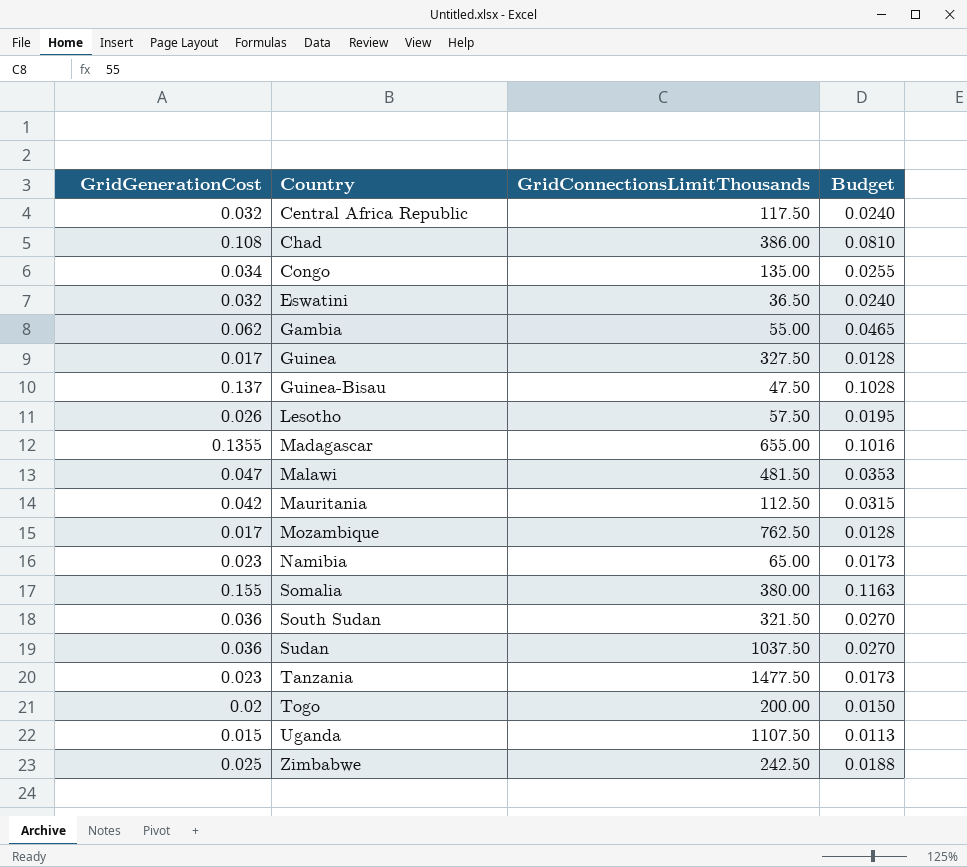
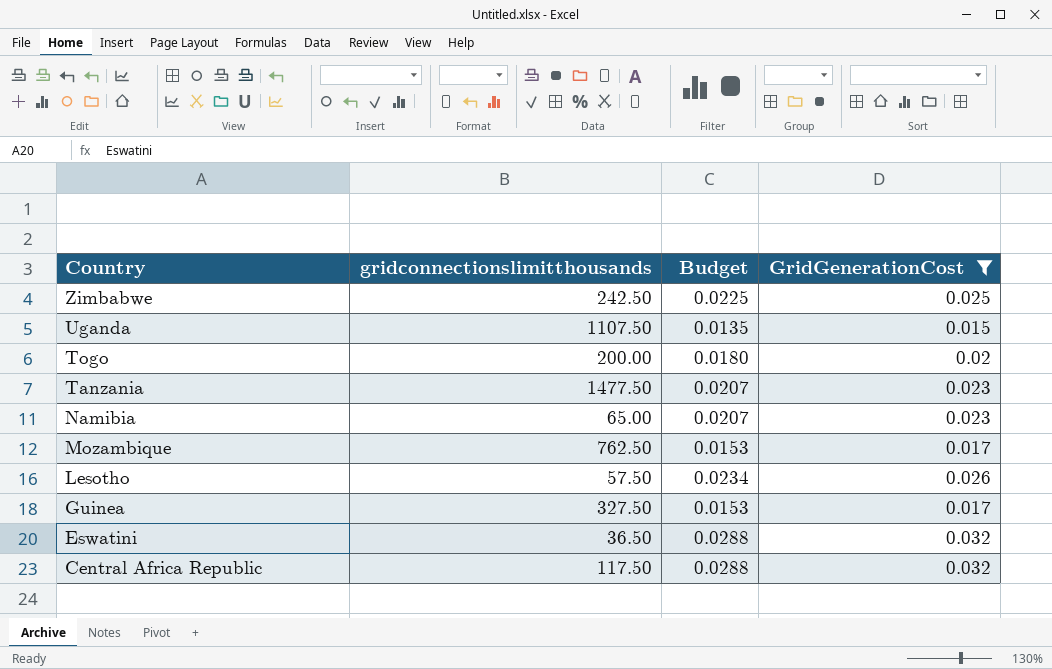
filter: none -> GridGenerationCost <= 0.032
row order: Country ascending -> Country descending
column name: GridConnectionsLimitThousands -> gridconnectionslimitthousands
column Budget | formula: [GridGenerationCost] * 0.75 -> [GridGenerationCost] * 0.9
column GridGenerationCost | position: 1 -> 4

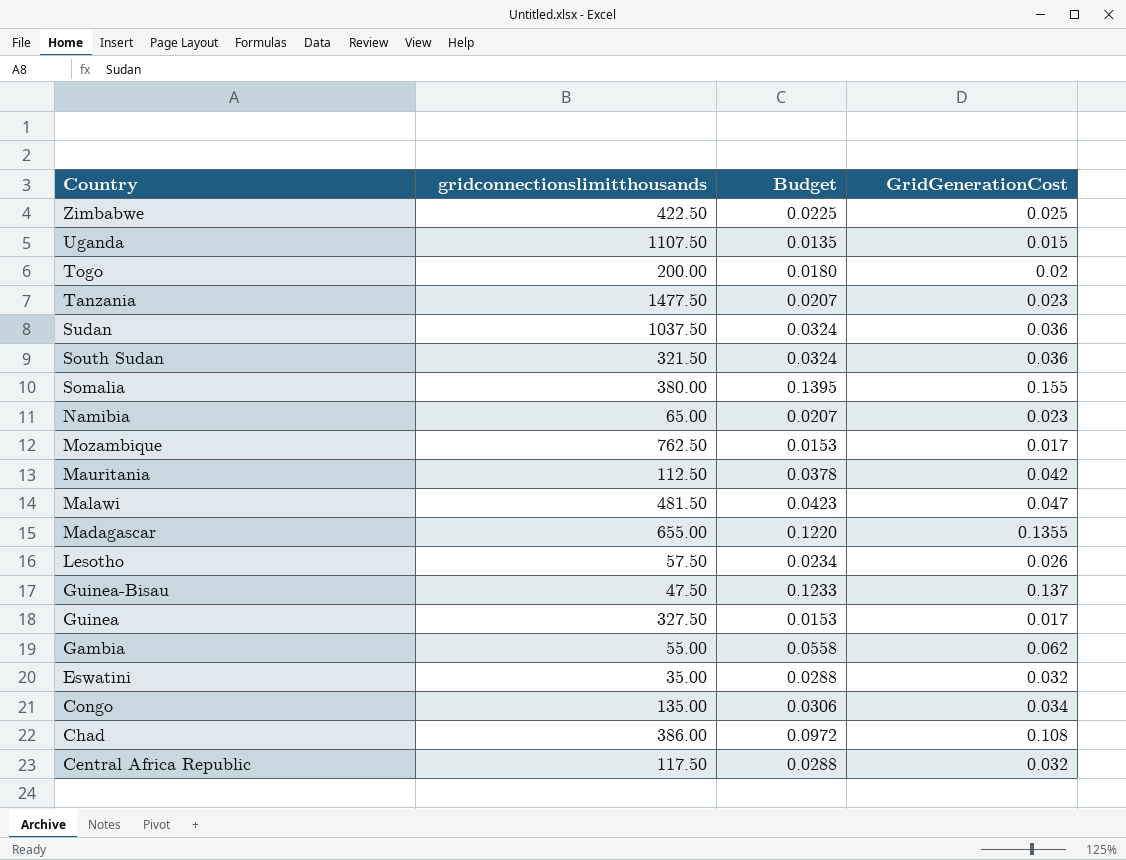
filter: GridGenerationCost <= 0.032 -> none
Zimbabwe | gridconnectionslimitthousands: 242.50 -> 422.50
Eswatini | gridconnectionslimitthousands: 36.50 -> 35.00

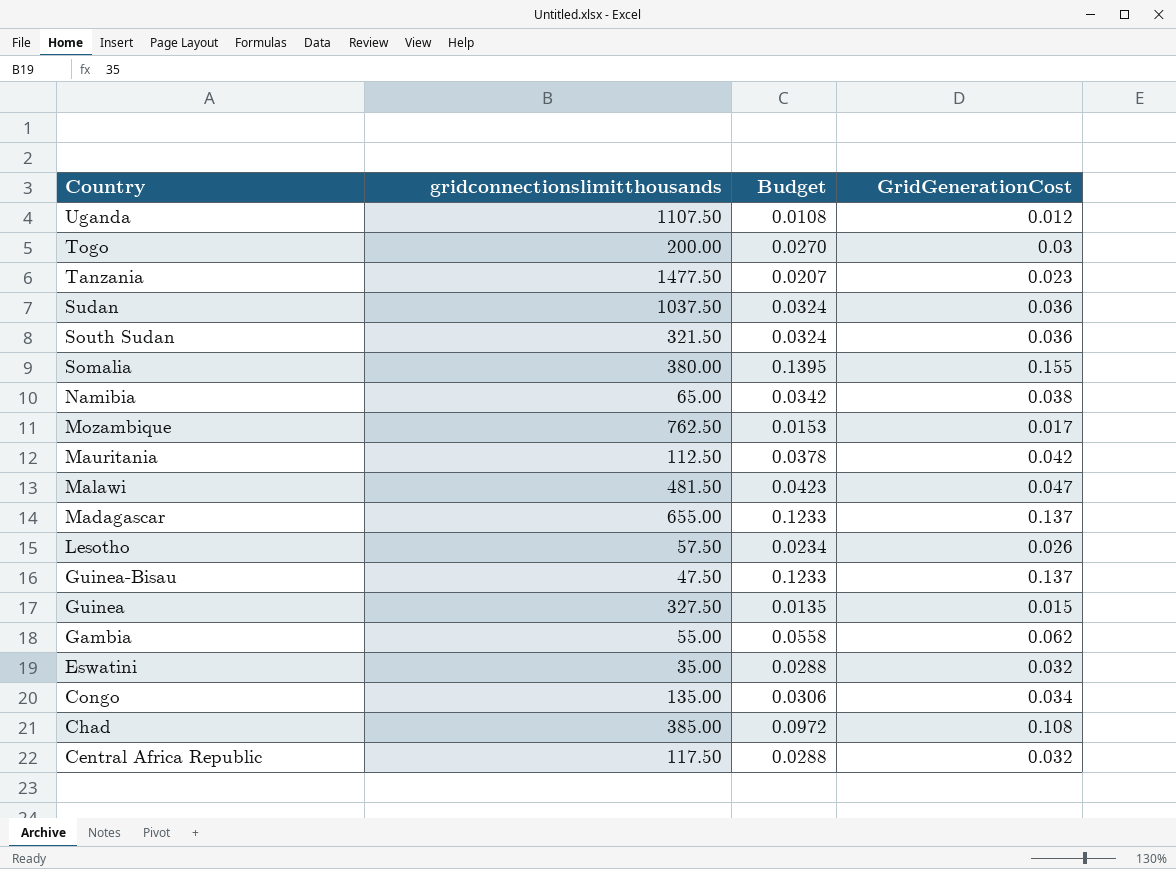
row Zimbabwe: 422.50 | 0.0225 | 0.025 -> none
Uganda | Budget: 0.0135 -> 0.0108
Uganda | GridGenerationCost: 0.015 -> 0.012
Togo | Budget: 0.0180 -> 0.0270
Togo | GridGenerationCost: 0.02 -> 0.03
Namibia | Budget: 0.0207 -> 0.0342
Namibia | GridGenerationCost: 0.023 -> 0.038
Madagascar | Budget: 0.1220 -> 0.1233
Madagascar | GridGenerationCost: 0.1355 -> 0.137
Guinea | Budget: 0.0153 -> 0.0135
Guinea | GridGenerationCost: 0.017 -> 0.015
Chad | gridconnectionslimitthousands: 386.00 -> 385.00

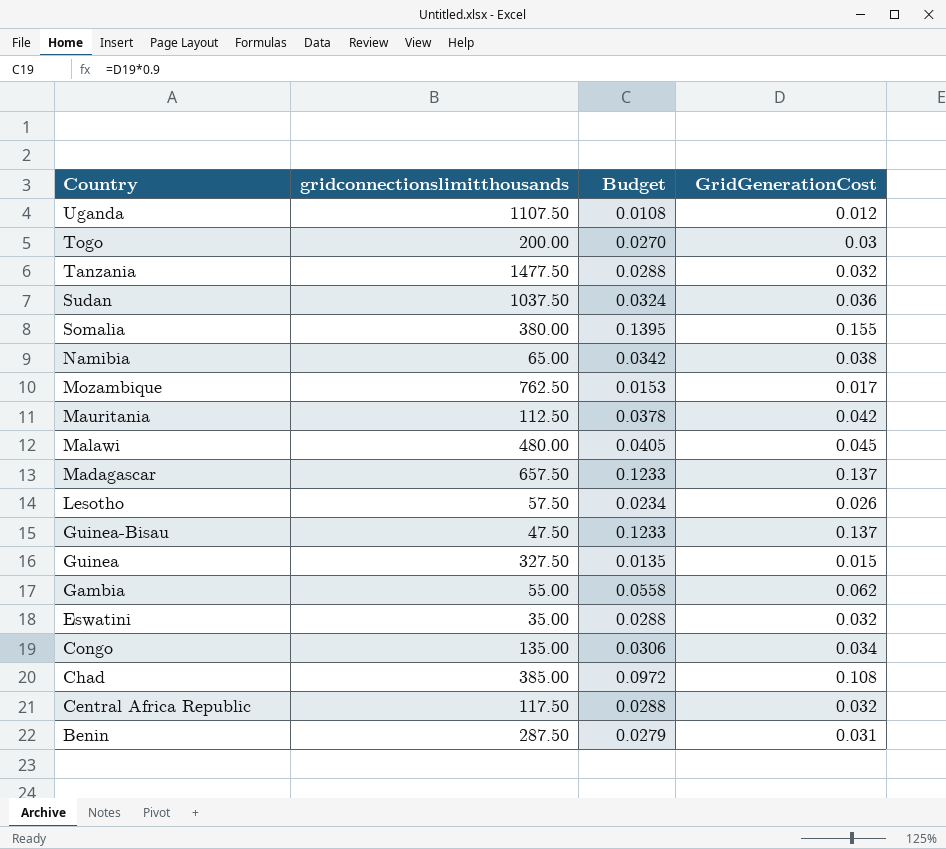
row South Sudan: 321.50 | 0.0324 | 0.036 -> none
Tanzania | Budget: 0.0207 -> 0.0288
Tanzania | GridGenerationCost: 0.023 -> 0.032
Malawi | gridconnectionslimitthousands: 481.50 -> 480.00
Malawi | Budget: 0.0423 -> 0.0405
Malawi | GridGenerationCost: 0.047 -> 0.045
Madagascar | gridconnectionslimitthousands: 655.00 -> 657.50
row Benin: none -> 287.50 | 0.0279 | 0.031

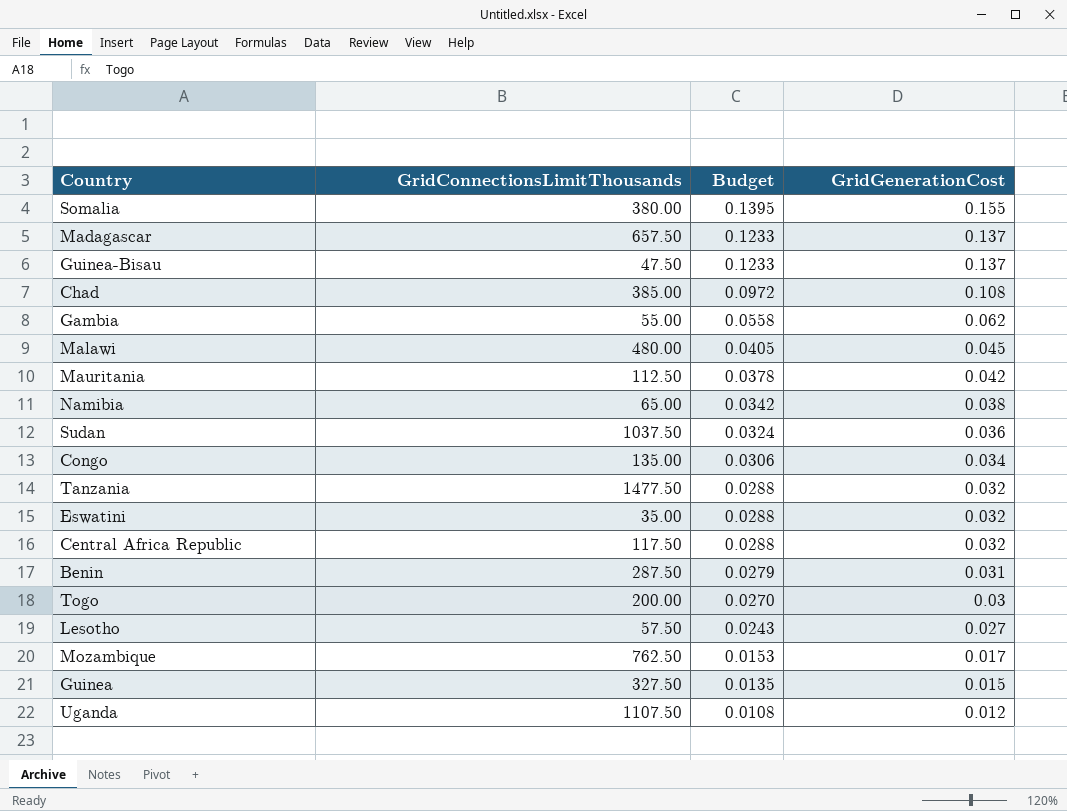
row order: Country descending -> Budget descending
column name: gridconnectionslimitthousands -> GridConnectionsLimitThousands
Lesotho | Budget: 0.0234 -> 0.0243
Lesotho | GridGenerationCost: 0.026 -> 0.027

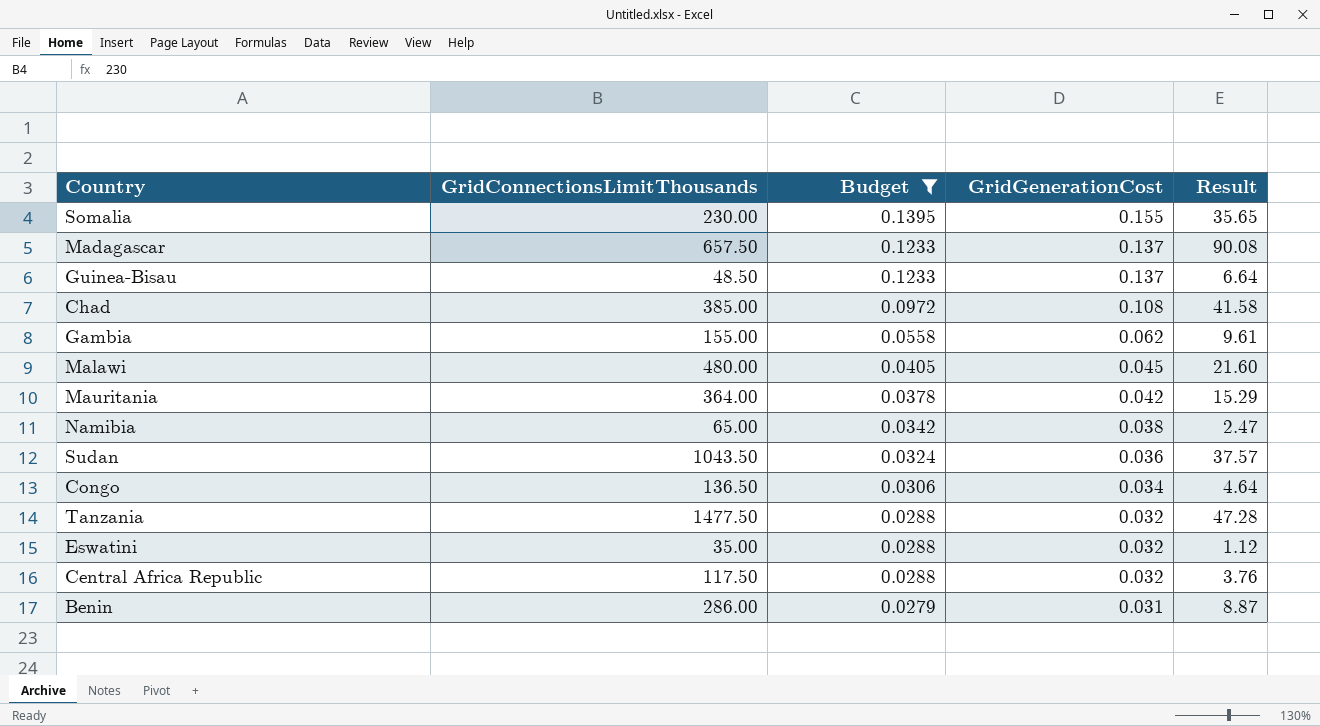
filter: none -> Budget >= 0.0279
column Result | formula: none -> [GridConnectionsLimitThousands] * [GridGenerationCost]
Somalia | GridConnectionsLimitThousands: 380.00 -> 230.00
Guinea-Bisau | GridConnectionsLimitThousands: 47.50 -> 48.50
Gambia | GridConnectionsLimitThousands: 55.00 -> 155.00
Mauritania | GridConnectionsLimitThousands: 112.50 -> 364.00
Sudan | GridConnectionsLimitThousands: 1037.50 -> 1043.50
Congo | GridConnectionsLimitThousands: 135.00 -> 136.50
Benin | GridConnectionsLimitThousands: 287.50 -> 286.00

